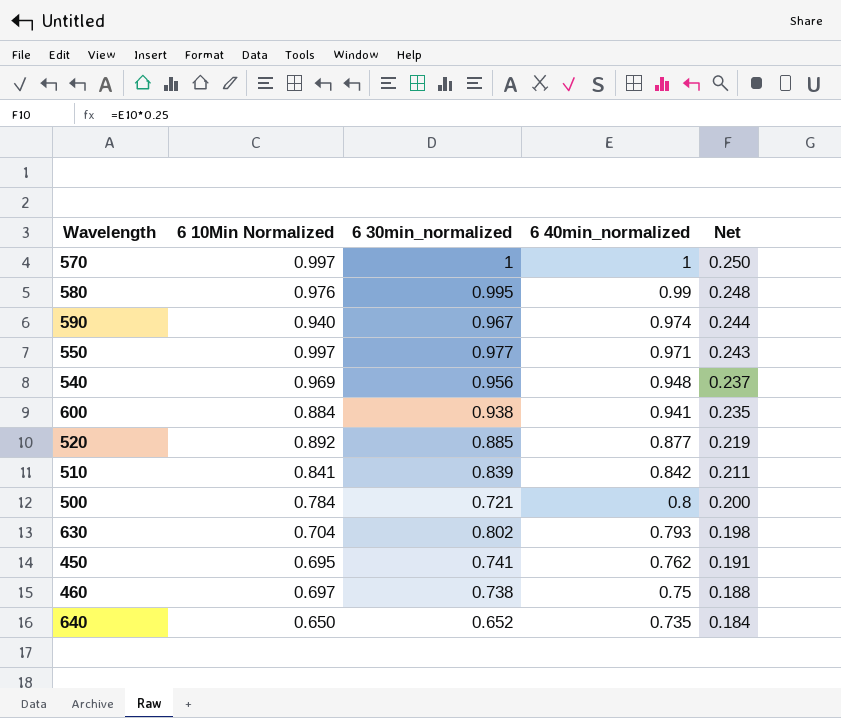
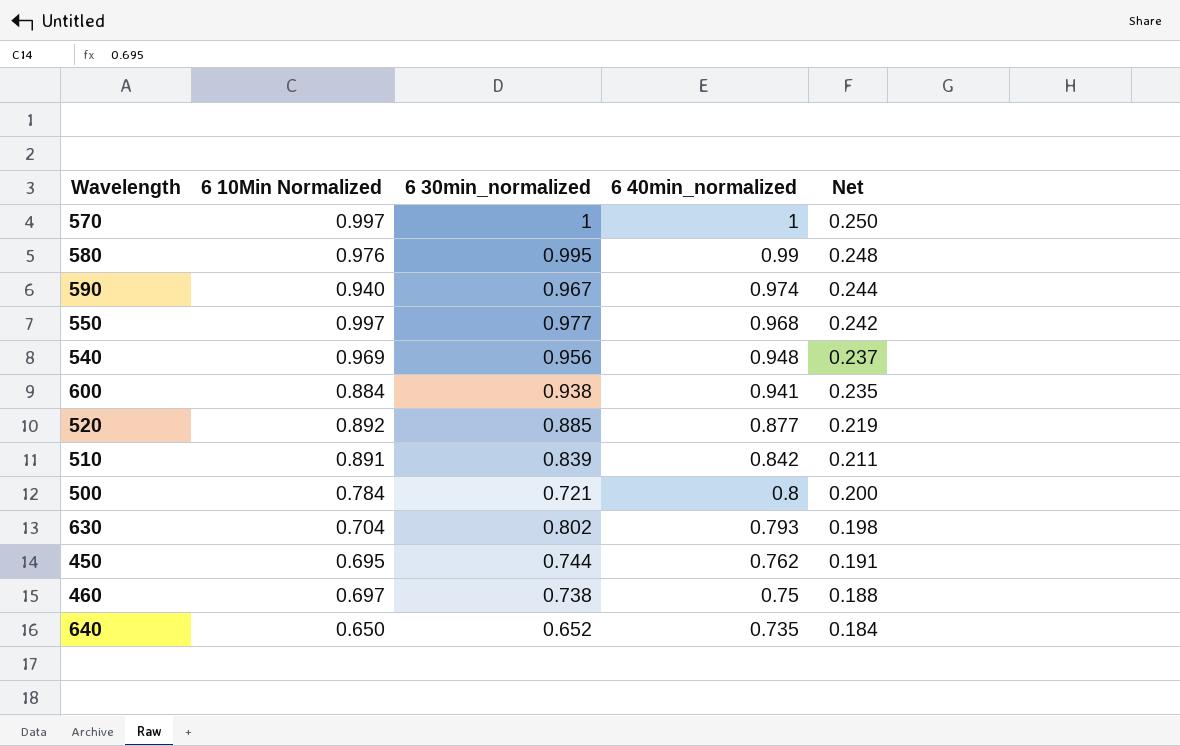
550 | 6 40min_normalized: 0.971 -> 0.968
550 | Net: 0.243 -> 0.242
510 | 6 10Min Normalized: 0.841 -> 0.891
450 | 6 30min_normalized: 0.741 -> 0.744

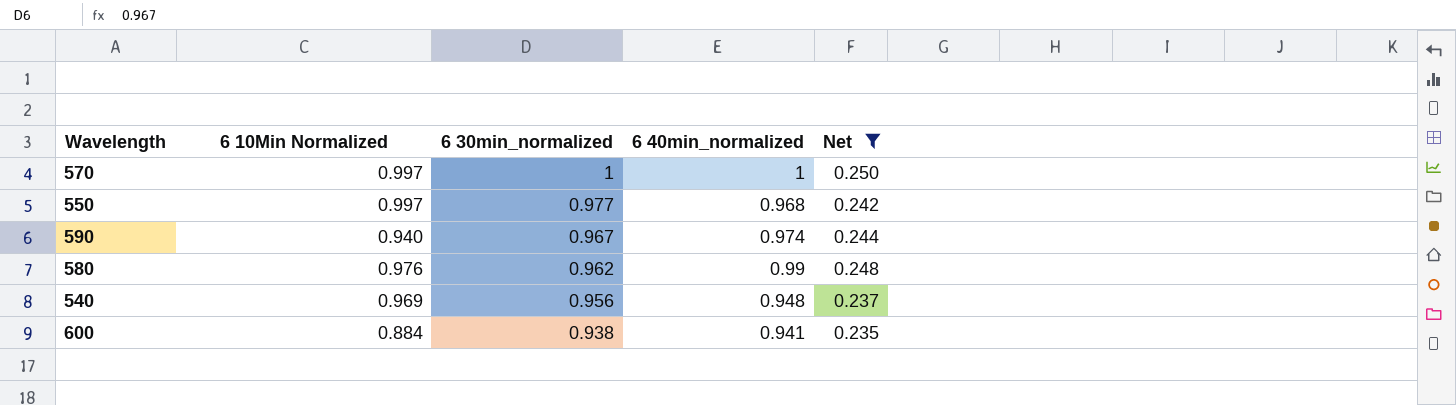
filter: none -> Net >= 0.235
row order: 6 40min_normalized descending -> 6 30min_normalized descending
580 | 6 30min_normalized: 0.995 -> 0.962

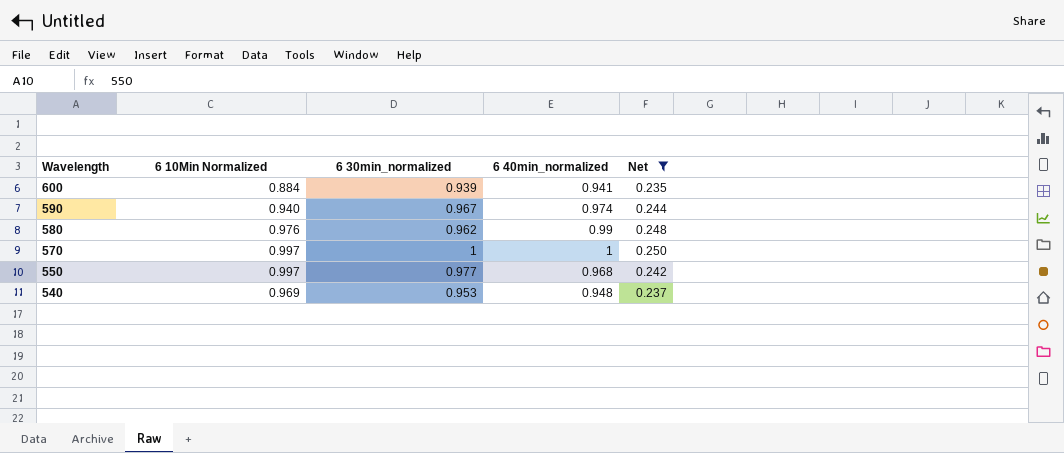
row order: 6 30min_normalized descending -> Wavelength descending
600 | 6 30min_normalized: 0.938 -> 0.939
540 | 6 30min_normalized: 0.956 -> 0.953

